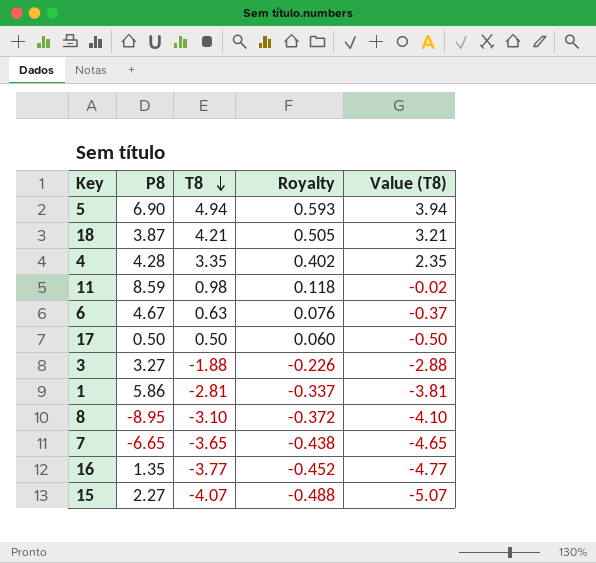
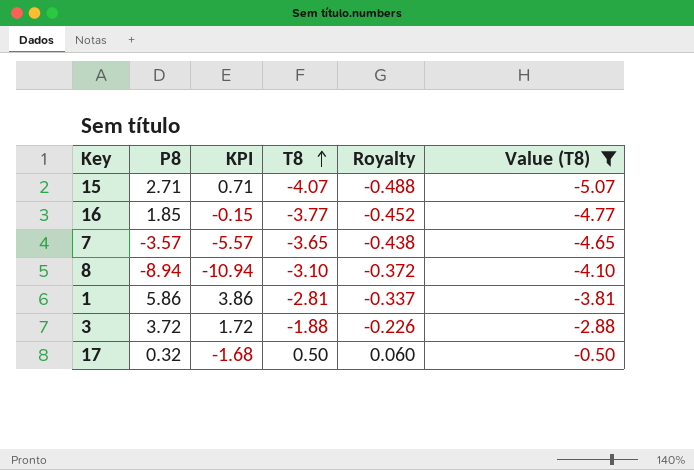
filter: none -> Value (T8) <= -0.50
row order: T8 descending -> T8 ascending
column KPI | formula: none -> [P8] - 2
15 | P8: 2.27 -> 2.71
16 | P8: 1.35 -> 1.85
7 | P8: -6.65 -> -3.57
8 | P8: -8.95 -> -8.94
3 | P8: 3.27 -> 3.72
17 | P8: 0.50 -> 0.32

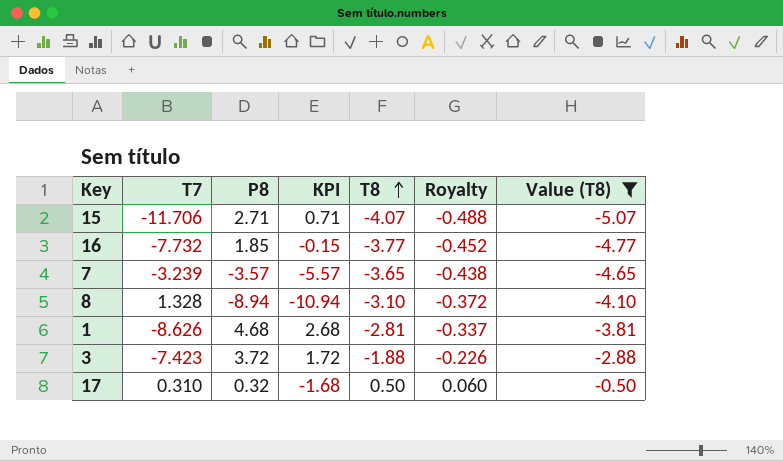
column T7 | position: none -> 2
1 | P8: 5.86 -> 4.68
1 | KPI: 3.86 -> 2.68

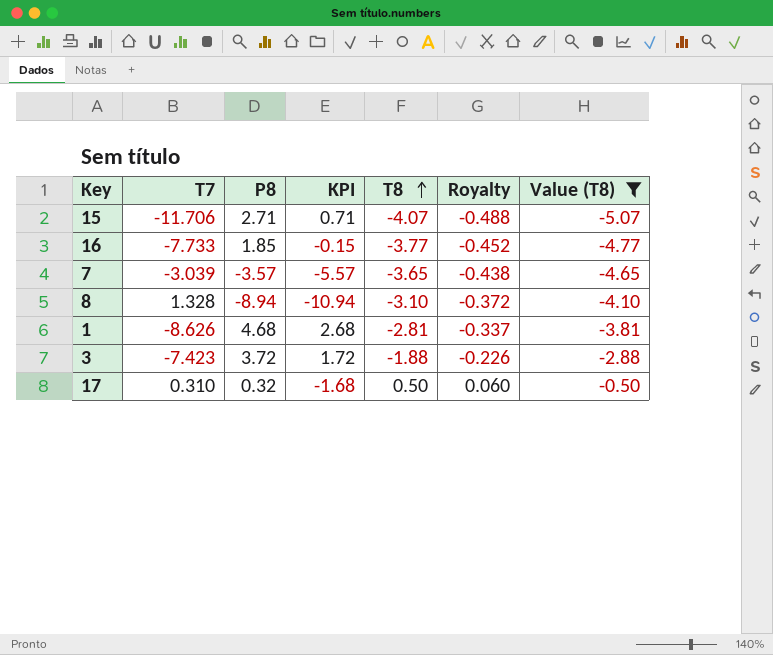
16 | T7: -7.732 -> -7.733
7 | T7: -3.239 -> -3.039

